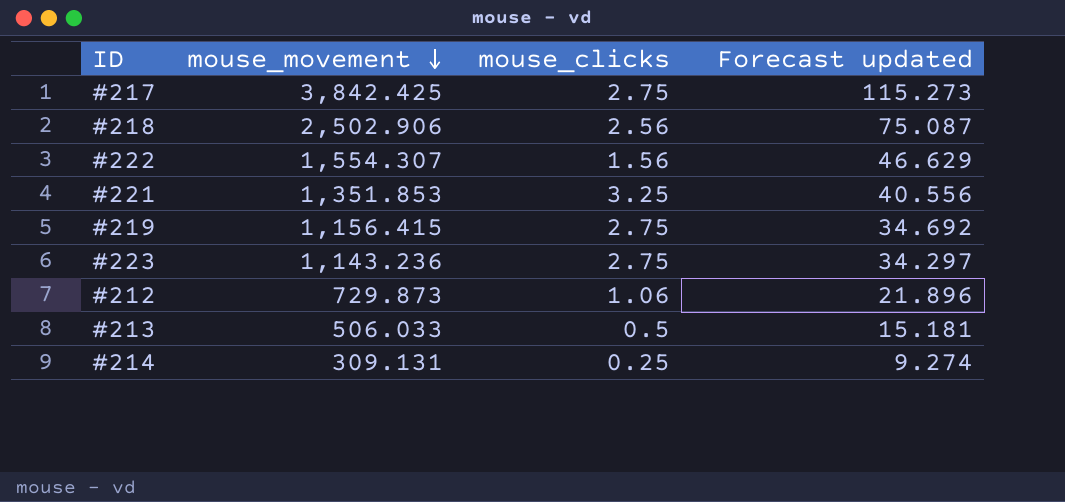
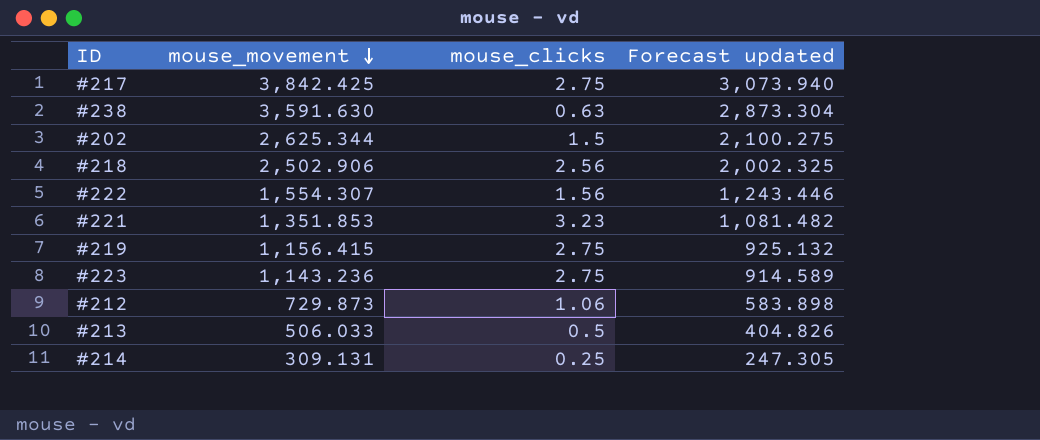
column Forecast updated | formula: [mouse_movement] * 0.03 -> [mouse_movement] * 0.8
row #238: none -> 3,591.630 | 0.63 | 2,873.304
row #202: none -> 2,625.344 | 1.5 | 2,100.275
#221 | mouse_clicks: 3.25 -> 3.23

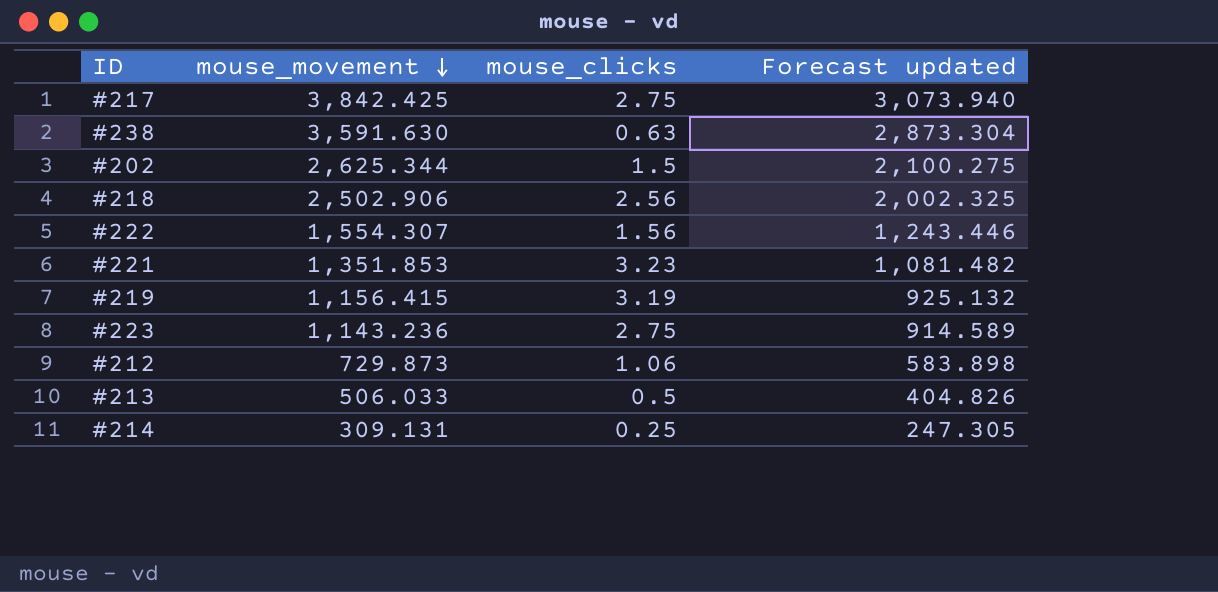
#219 | mouse_clicks: 2.75 -> 3.19

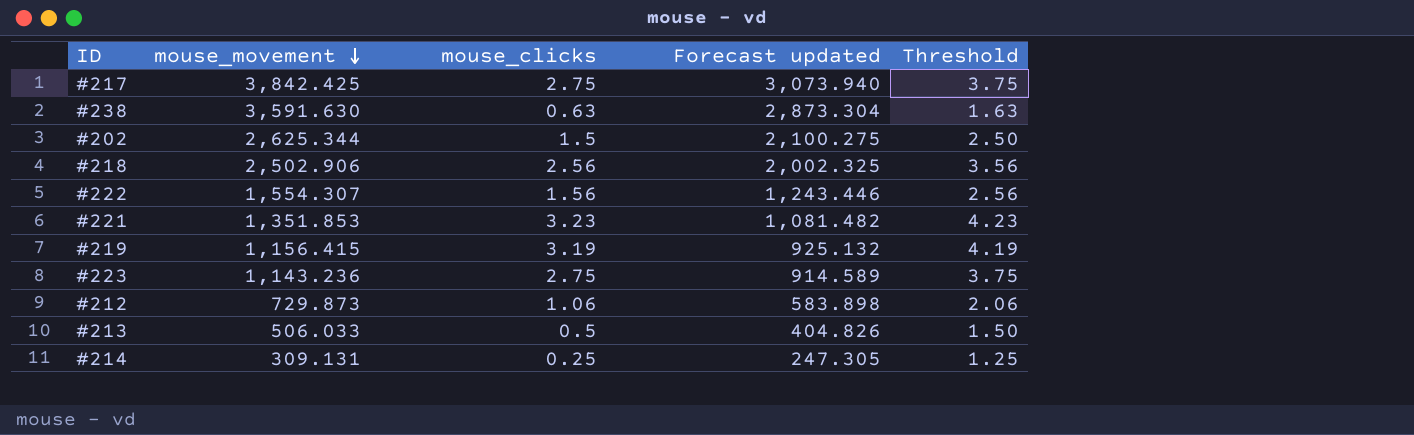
column Threshold | formula: none -> [mouse_clicks] + 1

